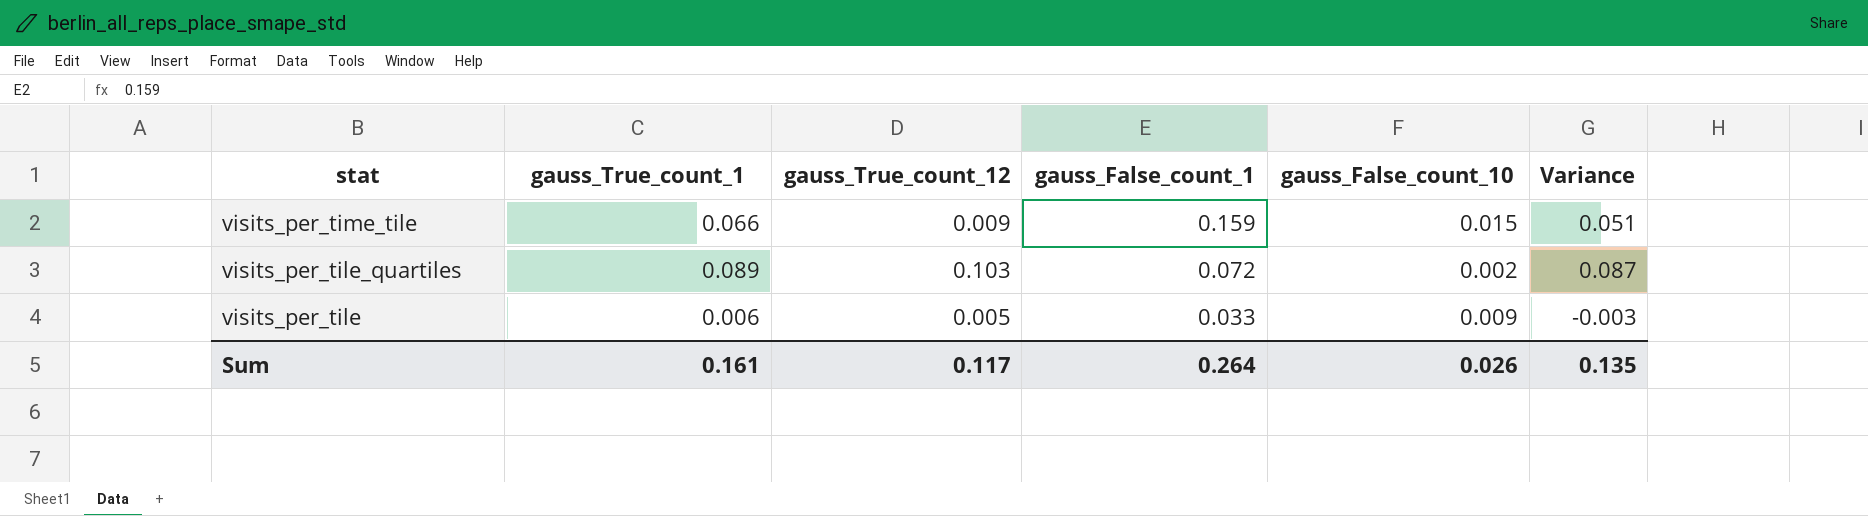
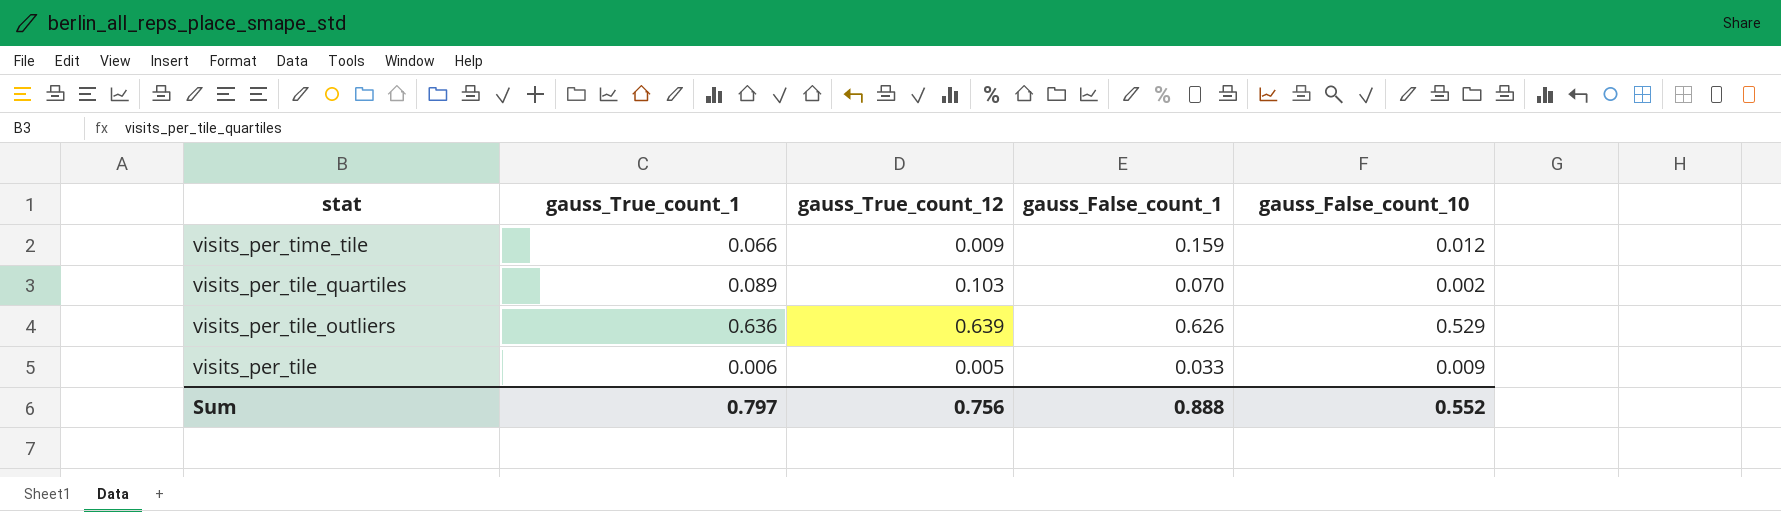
column Variance | formula: [gauss_True_count_1] - [gauss_False_count_10] -> none
visits_per_time_tile | gauss_False_count_10: 0.015 -> 0.012
visits_per_tile_quartiles | gauss_False_count_1: 0.072 -> 0.070
row visits_per_tile_outliers: none -> 0.636 | 0.639 | 0.626 | 0.529
Sum | gauss_True_count_1: 0.161 -> 0.797
Sum | gauss_True_count_12: 0.117 -> 0.756
Sum | gauss_False_count_1: 0.264 -> 0.888
Sum | gauss_False_count_10: 0.026 -> 0.552

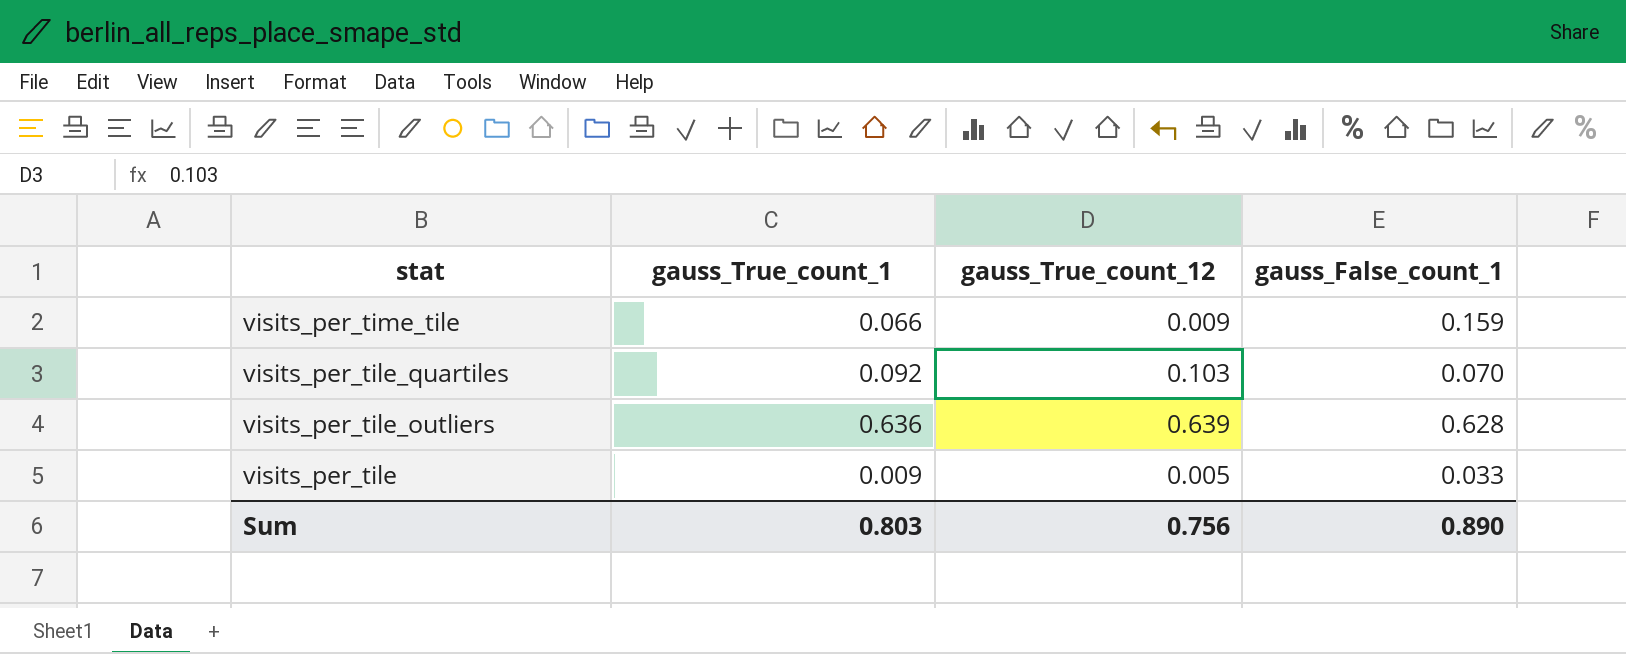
column gauss_False_count_10 | position: 5 -> none
visits_per_tile_quartiles | gauss_True_count_1: 0.089 -> 0.092
visits_per_tile_outliers | gauss_False_count_1: 0.626 -> 0.628
visits_per_tile | gauss_True_count_1: 0.006 -> 0.009
Sum | gauss_True_count_1: 0.797 -> 0.803
Sum | gauss_False_count_1: 0.888 -> 0.890

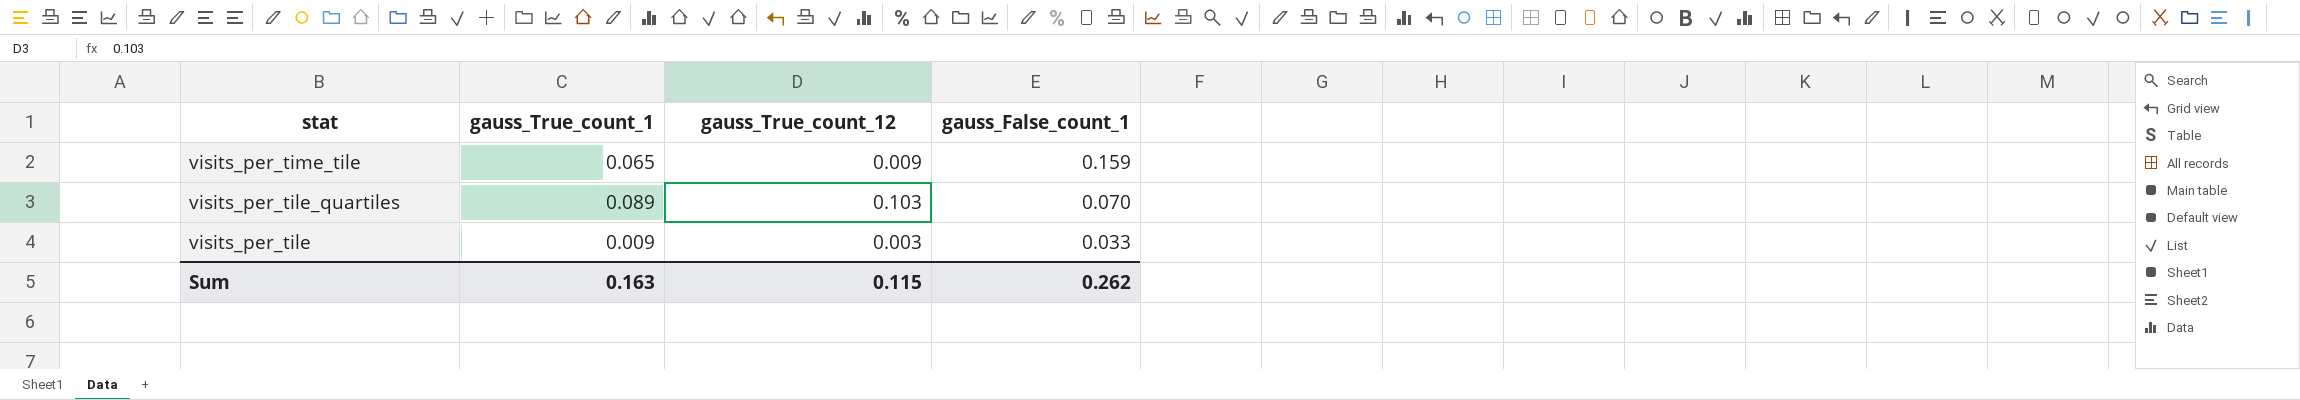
row visits_per_tile_outliers: 0.636 | 0.639 | 0.628 -> none
visits_per_time_tile | gauss_True_count_1: 0.066 -> 0.065
visits_per_tile_quartiles | gauss_True_count_1: 0.092 -> 0.089
visits_per_tile | gauss_True_count_12: 0.005 -> 0.003
Sum | gauss_True_count_1: 0.803 -> 0.163
Sum | gauss_True_count_12: 0.756 -> 0.115
Sum | gauss_False_count_1: 0.890 -> 0.262

